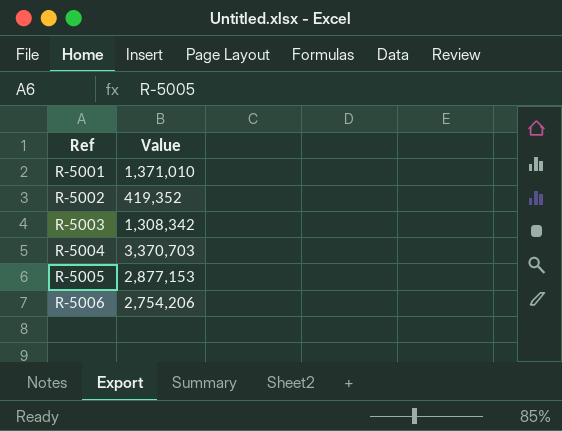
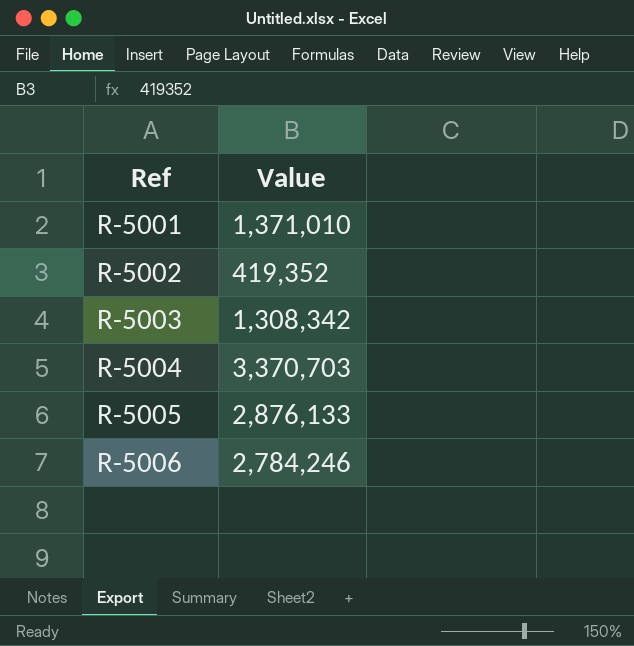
R-5005 | Value: 2,877,153 -> 2,876,133
R-5006 | Value: 2,754,206 -> 2,784,246

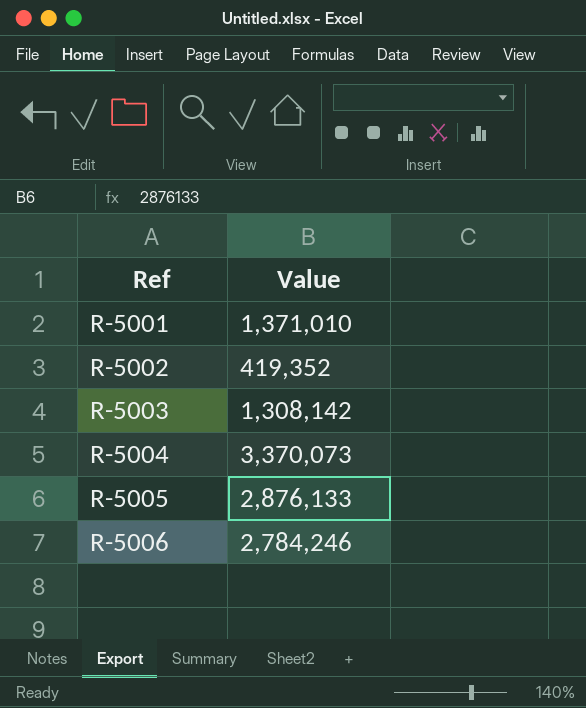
R-5003 | Value: 1,308,342 -> 1,308,142
R-5004 | Value: 3,370,703 -> 3,370,073

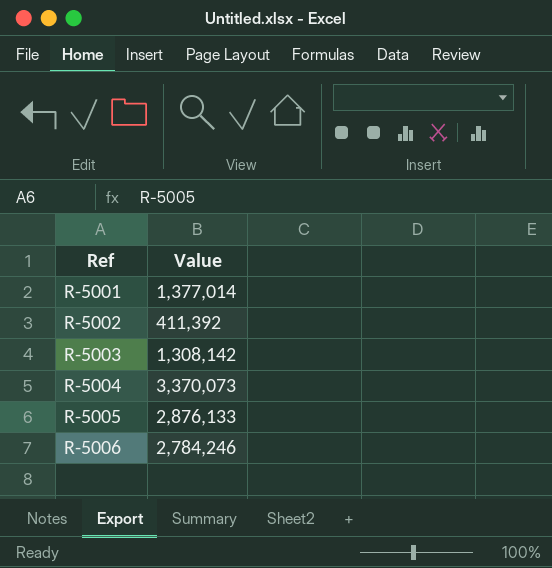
R-5001 | Value: 1,371,010 -> 1,377,014
R-5002 | Value: 419,352 -> 411,392

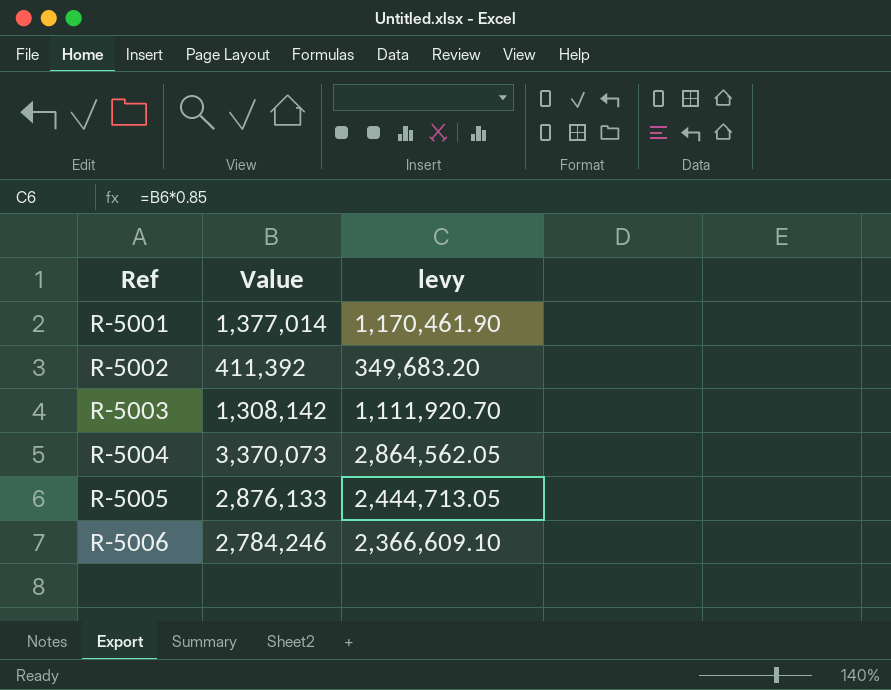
column levy | formula: none -> [Value] * 0.85

